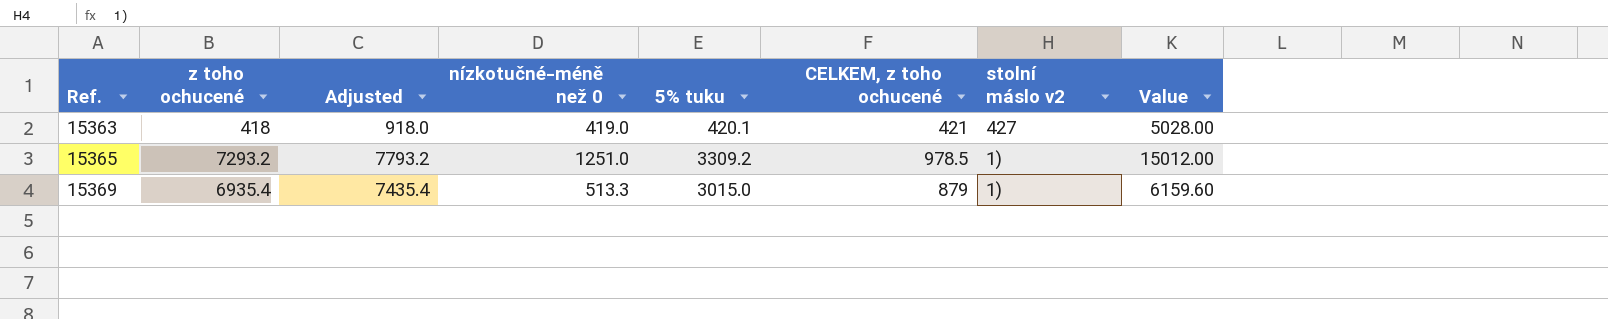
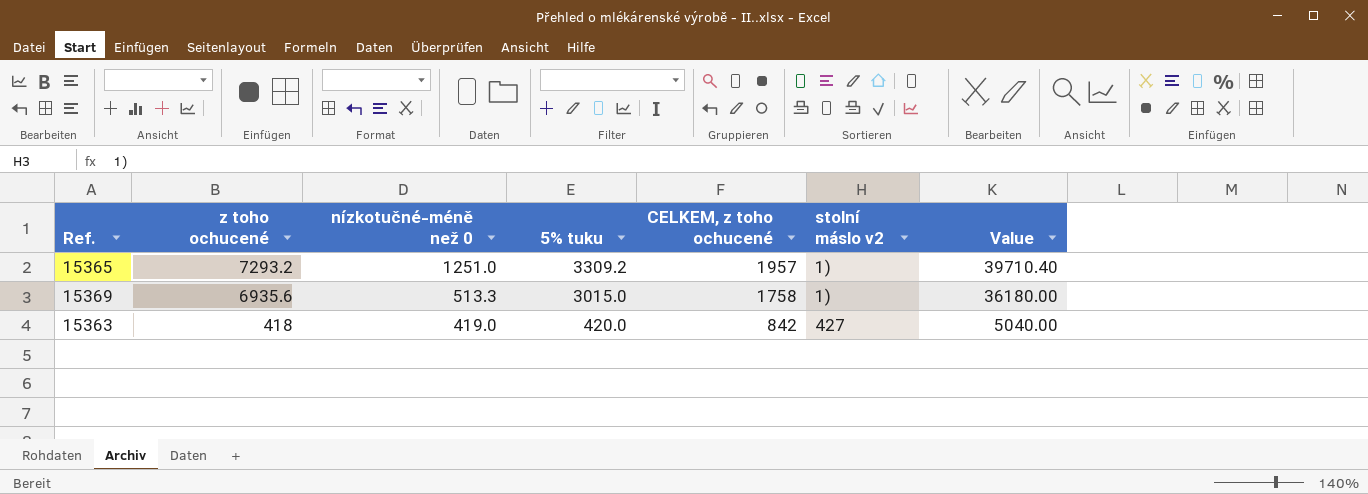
row order: Ref. ascending -> z toho ochucené descending
column Adjusted | formula: [z toho ochucené] + 500 -> none
column Value | formula: [nízkotučné-méně než 0] * 12 -> [5% tuku] * 12
15365 | CELKEM, z toho ochucené: 978.5 -> 1957
15369 | z toho ochucené: 6935.4 -> 6935.6
15369 | CELKEM, z toho ochucené: 879 -> 1758
15363 | 5% tuku: 420.1 -> 420.0
15363 | CELKEM, z toho ochucené: 421 -> 842

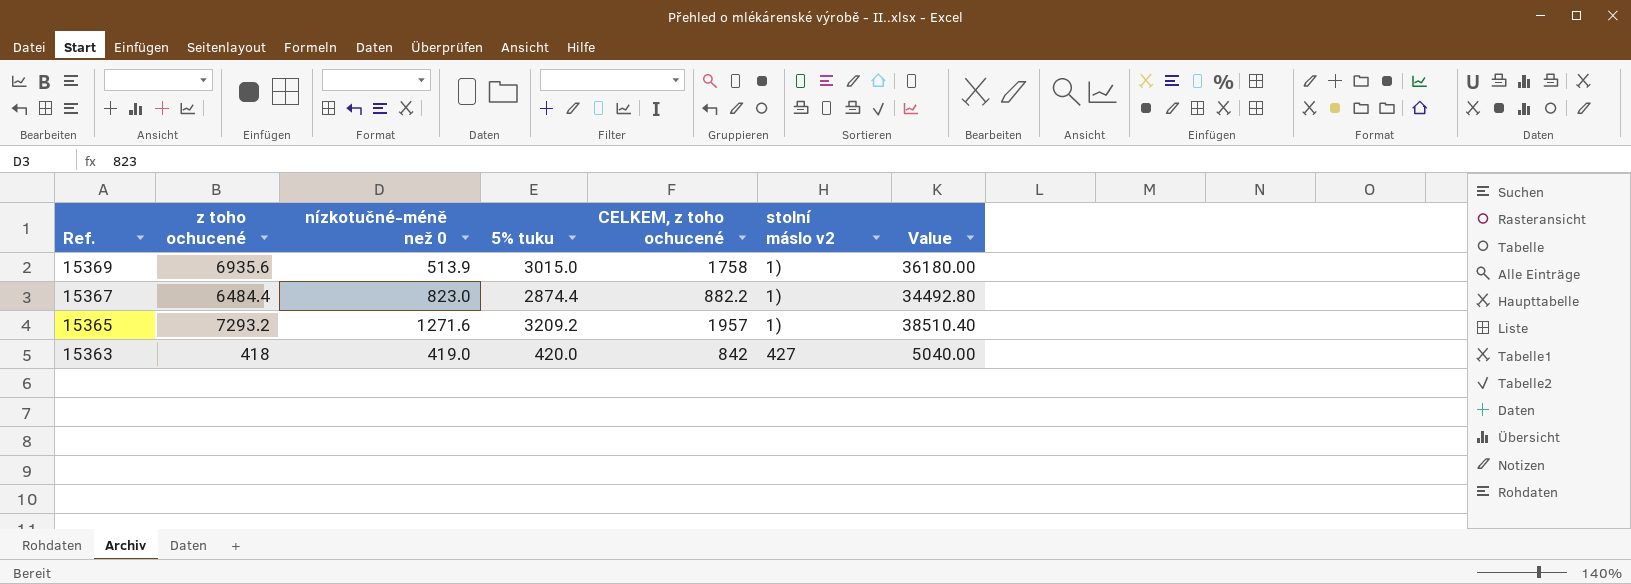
row order: z toho ochucené descending -> Ref. descending
15369 | nízkotučné-méně než 0: 513.3 -> 513.9
row 15367: none -> 6484.4 | 823.0 | 2874.4 | 882.2 | 1) | 34492.80
15365 | nízkotučné-méně než 0: 1251.0 -> 1271.6
15365 | 5% tuku: 3309.2 -> 3209.2
15365 | Value: 39710.40 -> 38510.40

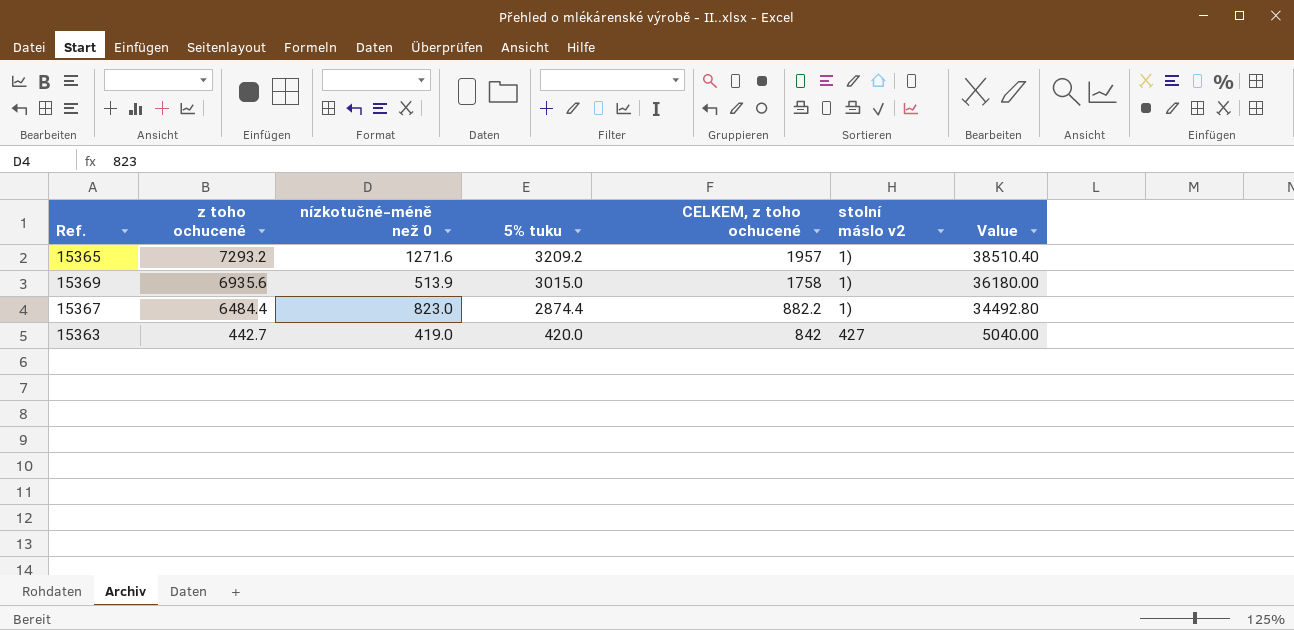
row order: Ref. descending -> z toho ochucené descending
15363 | z toho ochucené: 418 -> 442.7

